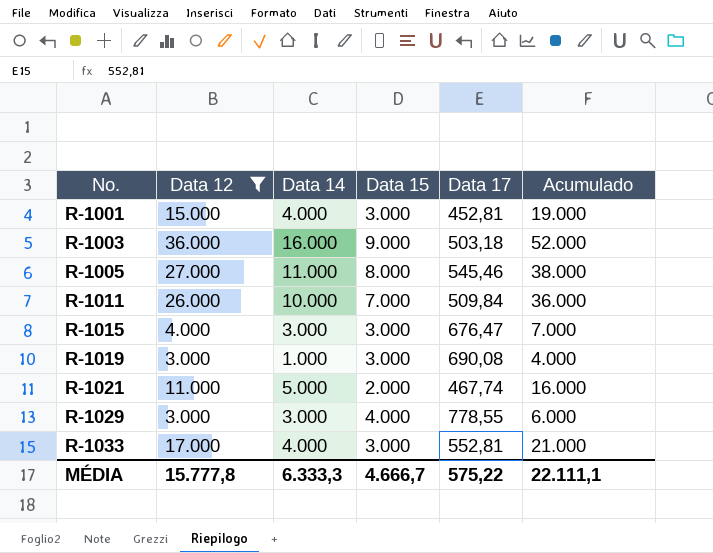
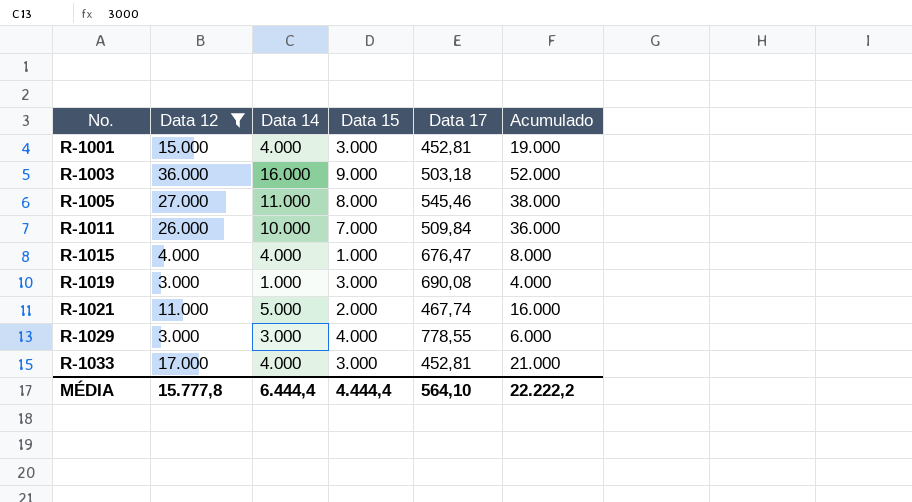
R-1015 | Data 14: 3.000 -> 4.000
R-1015 | Data 15: 3.000 -> 1.000
R-1015 | Acumulado: 7.000 -> 8.000
R-1033 | Data 17: 552,81 -> 452,81
MÉDIA | Data 14: 6.333,3 -> 6.444,4
MÉDIA | Data 15: 4.666,7 -> 4.444,4
MÉDIA | Data 17: 575,22 -> 564,10
MÉDIA | Acumulado: 22.111,1 -> 22.222,2

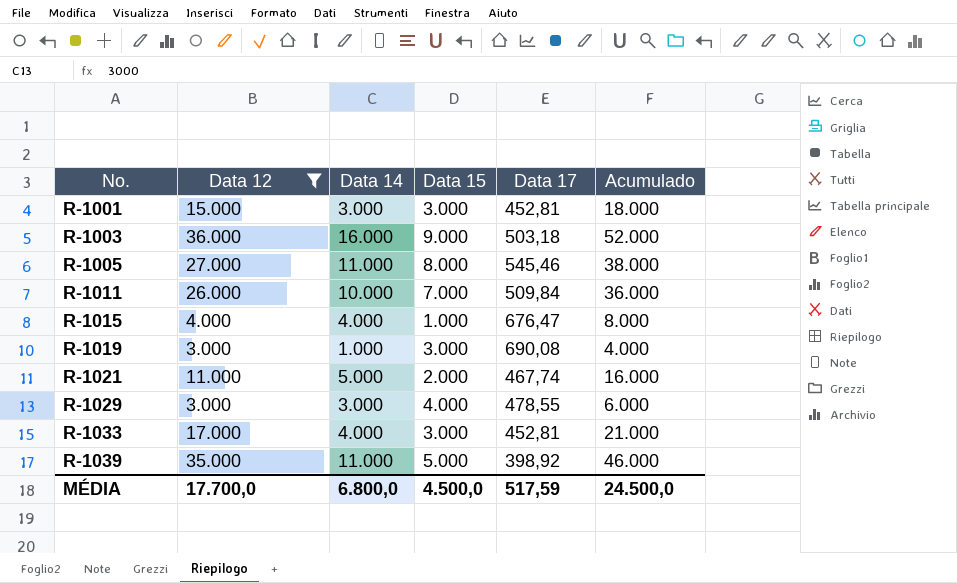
R-1001 | Data 14: 4.000 -> 3.000
R-1001 | Acumulado: 19.000 -> 18.000
R-1029 | Data 17: 778,55 -> 478,55
row R-1039: none -> 35.000 | 11.000 | 5.000 | 398,92 | 46.000
MÉDIA | Data 12: 15.777,8 -> 17.700,0
MÉDIA | Data 14: 6.444,4 -> 6.800,0
MÉDIA | Data 15: 4.444,4 -> 4.500,0
MÉDIA | Data 17: 564,10 -> 517,59
MÉDIA | Acumulado: 22.222,2 -> 24.500,0

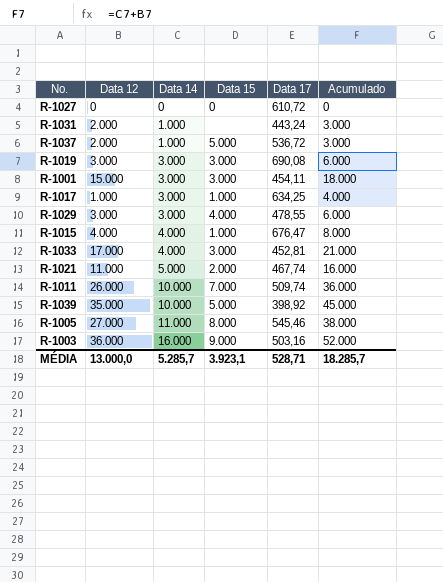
filter: Data 12 >= 3.000 -> none
row order: No. ascending -> Data 14 ascending
R-1019 | Data 14: 1.000 -> 3.000
R-1019 | Acumulado: 4.000 -> 6.000
R-1001 | Data 17: 452,81 -> 454,11
R-1011 | Data 17: 509,84 -> 509,74
R-1039 | Data 14: 11.000 -> 10.000
R-1039 | Acumulado: 46.000 -> 45.000
R-1003 | Data 17: 503,18 -> 503,16
MÉDIA | Data 12: 17.700,0 -> 13.000,0
MÉDIA | Data 14: 6.800,0 -> 5.285,7
MÉDIA | Data 15: 4.500,0 -> 3.923,1
MÉDIA | Data 17: 517,59 -> 528,71
MÉDIA | Acumulado: 24.500,0 -> 18.285,7

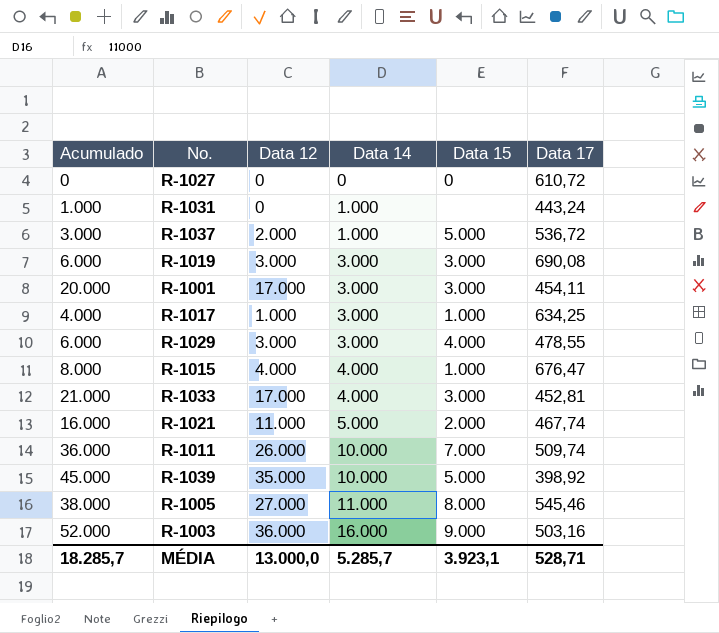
column Acumulado | position: 6 -> 1
R-1031 | Acumulado: 3.000 -> 1.000
R-1031 | Data 12: 2.000 -> 0
R-1001 | Acumulado: 18.000 -> 20.000
R-1001 | Data 12: 15.000 -> 17.000

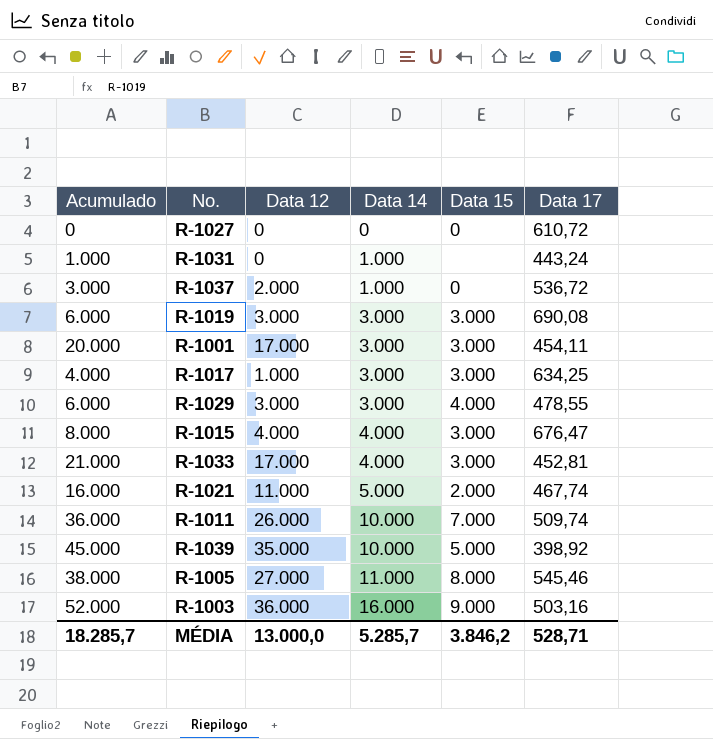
R-1037 | Data 15: 5.000 -> 0
R-1017 | Data 15: 1.000 -> 3.000
R-1015 | Data 15: 1.000 -> 3.000
MÉDIA | Data 15: 3.923,1 -> 3.846,2

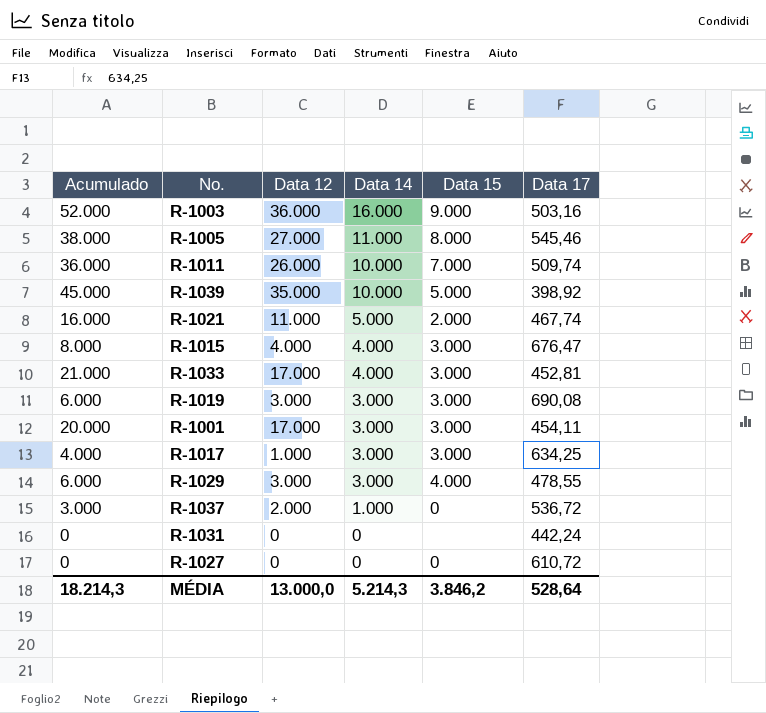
row order: Data 14 ascending -> Data 14 descending
R-1031 | Acumulado: 1.000 -> 0
R-1031 | Data 14: 1.000 -> 0
R-1031 | Data 17: 443,24 -> 442,24
MÉDIA | Acumulado: 18.285,7 -> 18.214,3
MÉDIA | Data 14: 5.285,7 -> 5.214,3
MÉDIA | Data 17: 528,71 -> 528,64

